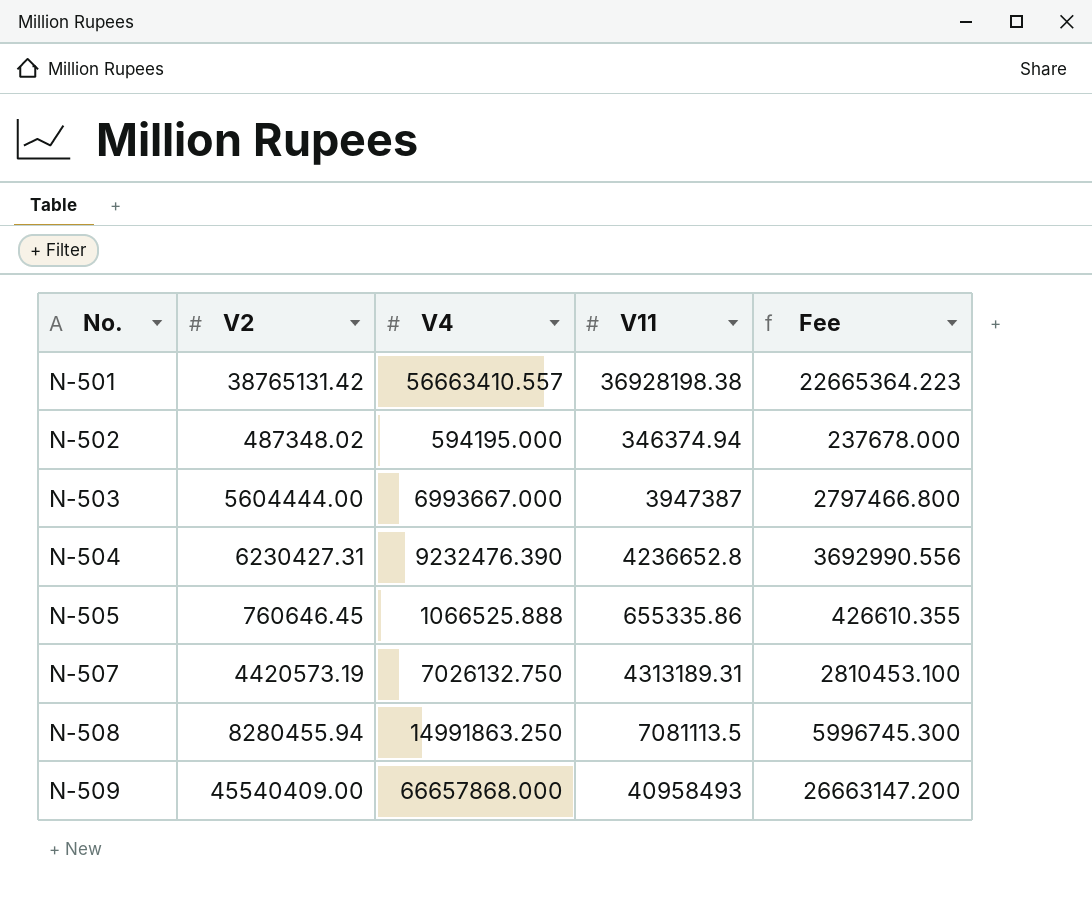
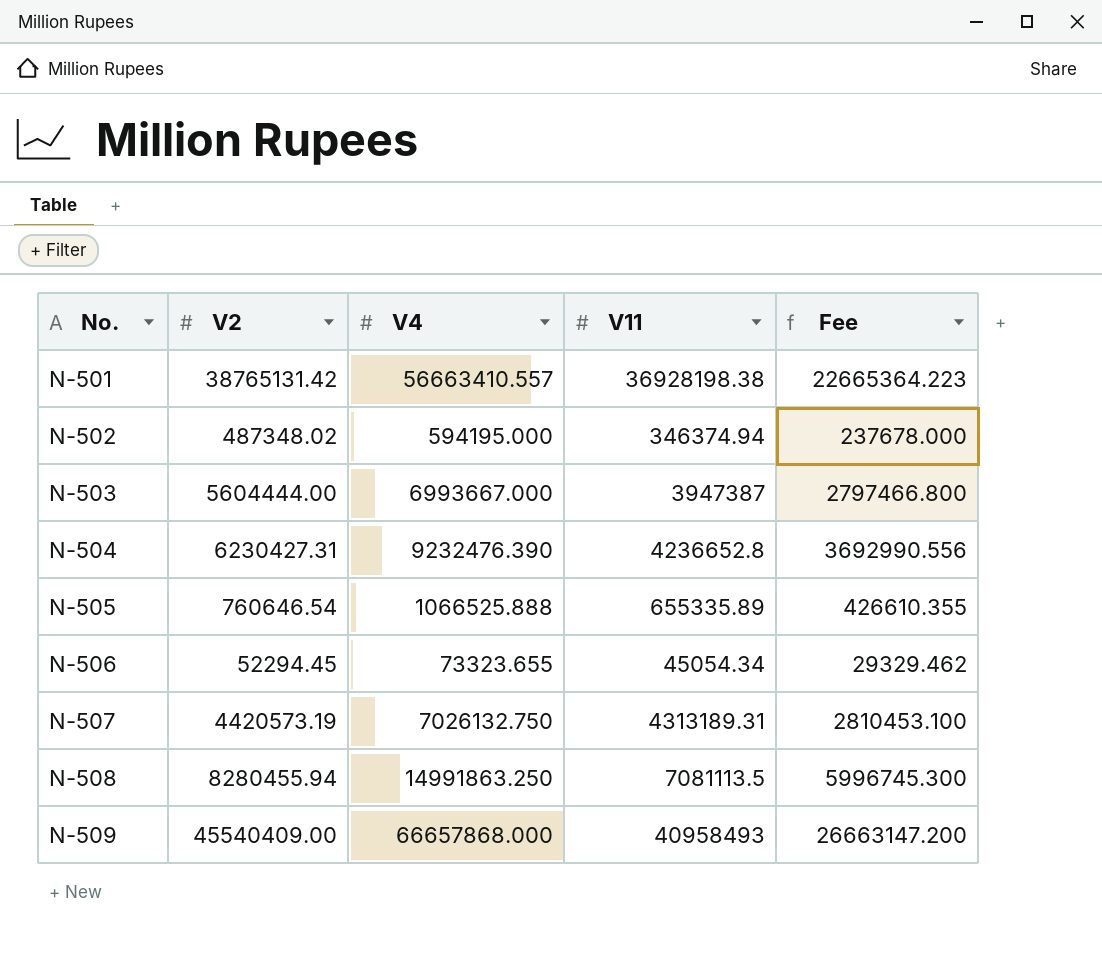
N-505 | V2: 760646.45 -> 760646.54
N-505 | V11: 655335.86 -> 655335.89
row N-506: none -> 52294.45 | 73323.655 | 45054.34 | 29329.462

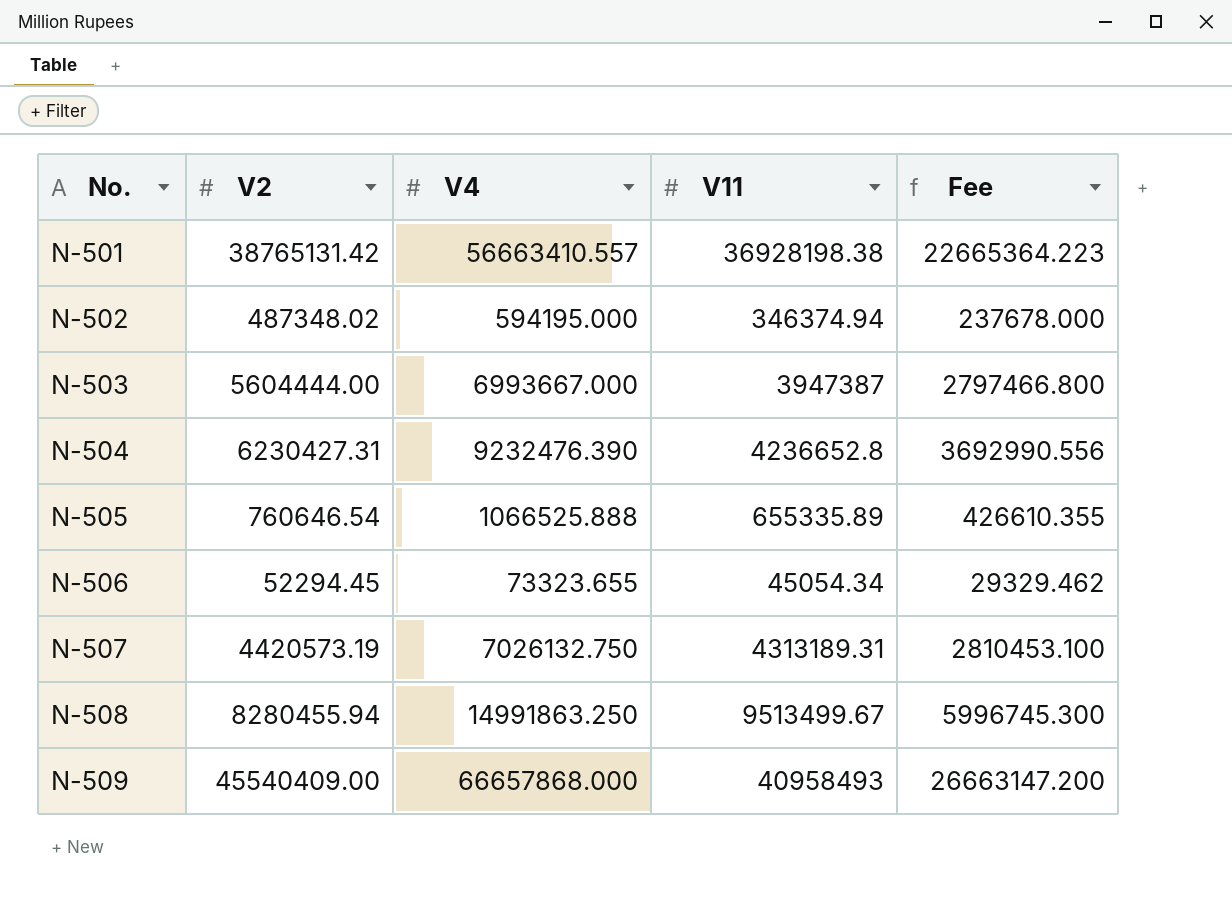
N-508 | V11: 7081113.5 -> 9513499.67

